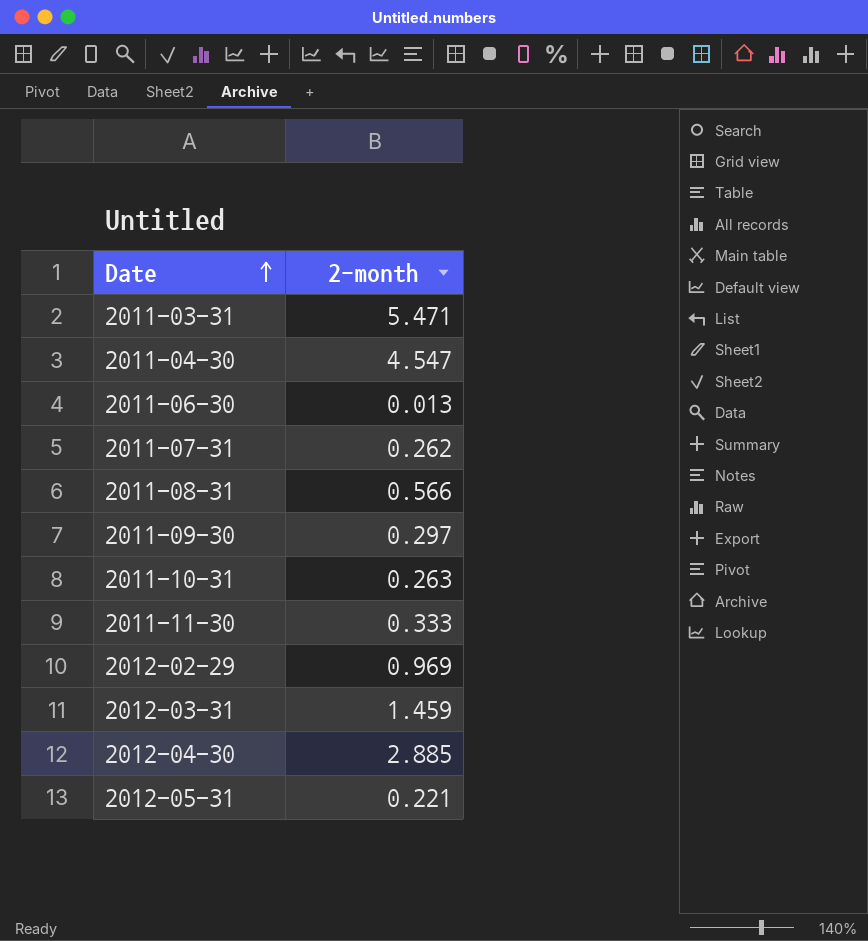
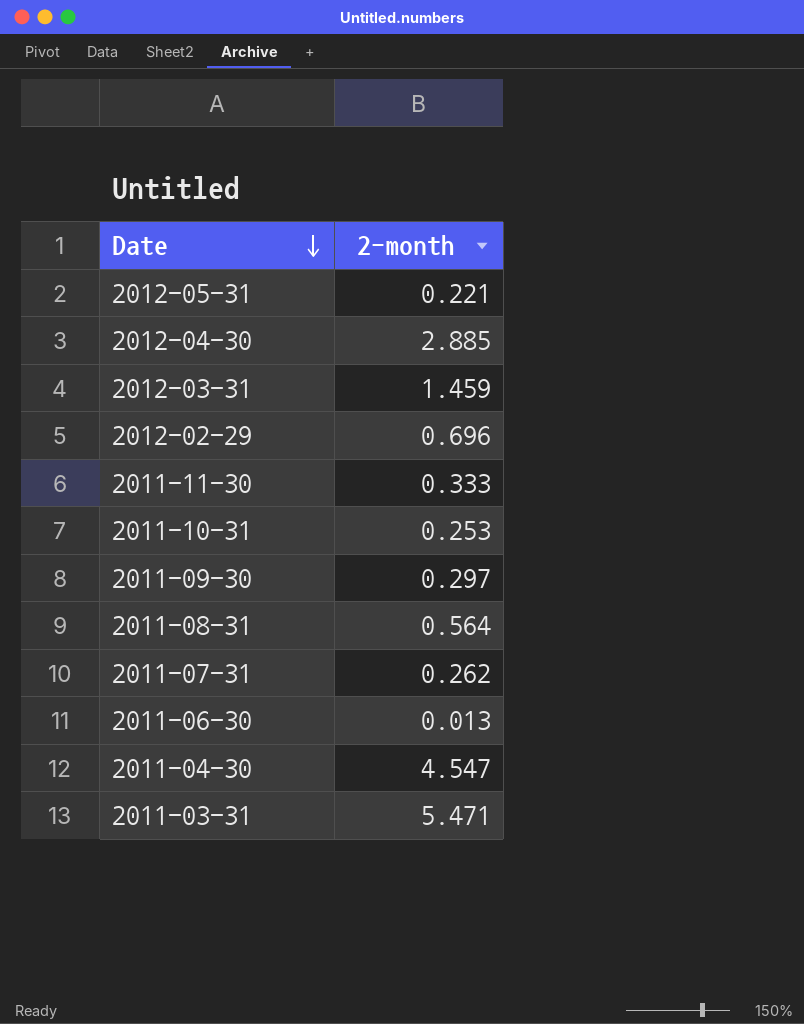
row order: Date ascending -> Date descending
2012-02-29 | 2-month: 0.969 -> 0.696
2011-10-31 | 2-month: 0.263 -> 0.253
2011-08-31 | 2-month: 0.566 -> 0.564

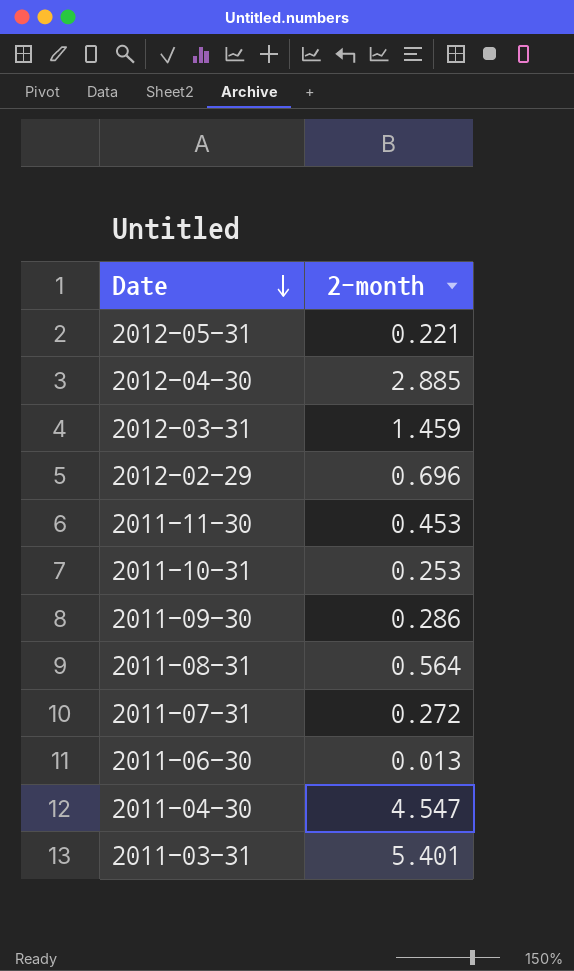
2011-11-30 | 2-month: 0.333 -> 0.453
2011-09-30 | 2-month: 0.297 -> 0.286
2011-07-31 | 2-month: 0.262 -> 0.272
2011-03-31 | 2-month: 5.471 -> 5.401

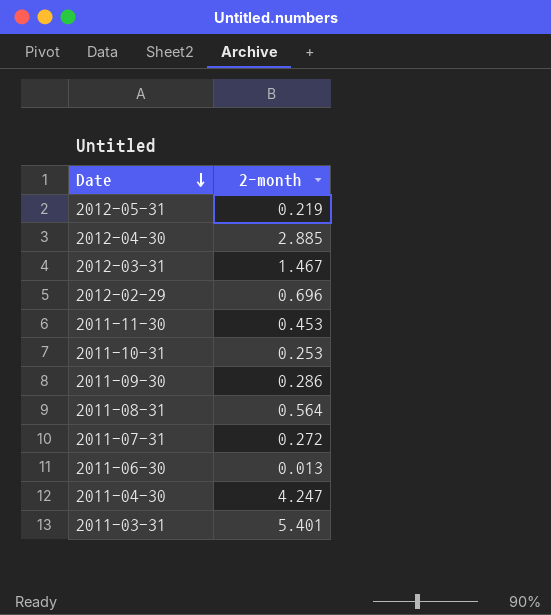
2012-05-31 | 2-month: 0.221 -> 0.219
2012-03-31 | 2-month: 1.459 -> 1.467
2011-04-30 | 2-month: 4.547 -> 4.247

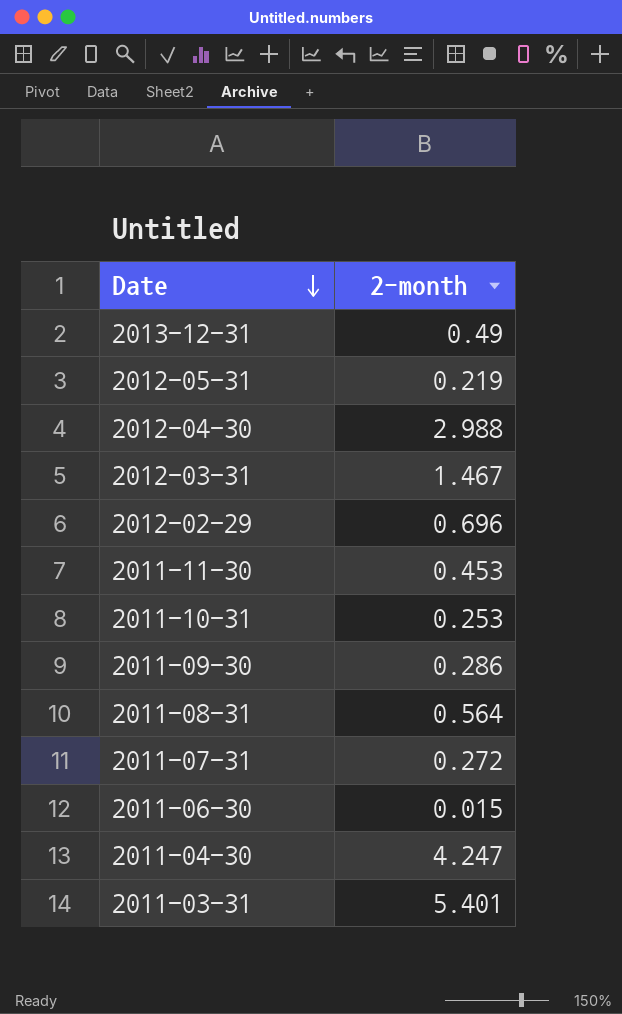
row 2013-12-31: none -> 0.49
2012-04-30 | 2-month: 2.885 -> 2.988
2011-06-30 | 2-month: 0.013 -> 0.015

